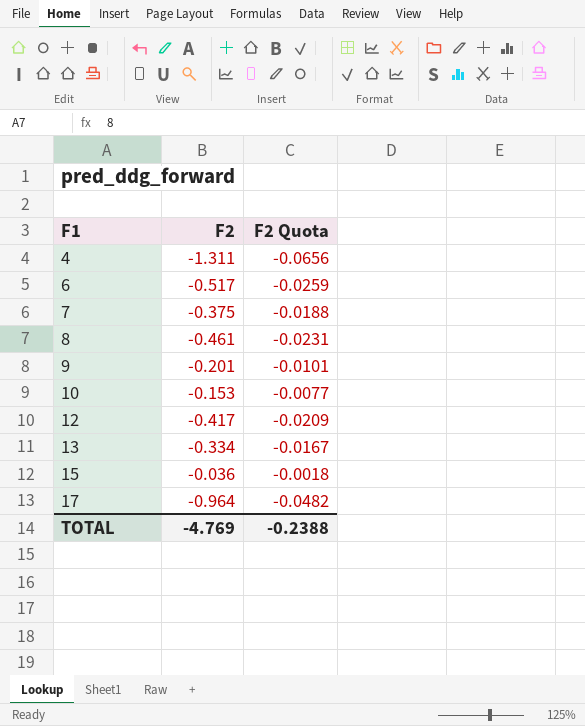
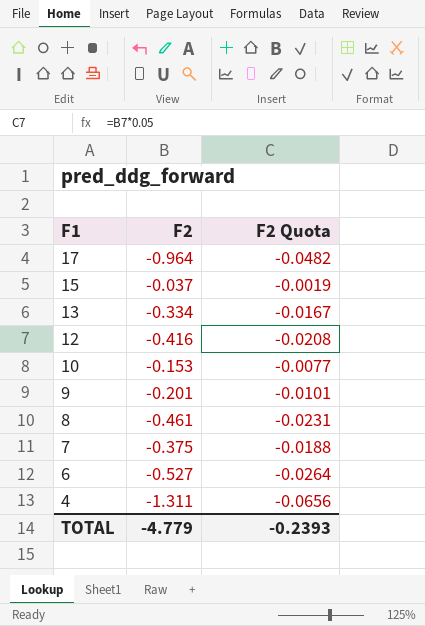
row order: F1 ascending -> F1 descending
15 | F2: -0.036 -> -0.037
15 | F2 Quota: -0.0018 -> -0.0019
12 | F2: -0.417 -> -0.416
12 | F2 Quota: -0.0209 -> -0.0208
6 | F2: -0.517 -> -0.527
6 | F2 Quota: -0.0259 -> -0.0264
TOTAL | F2: -4.769 -> -4.779
TOTAL | F2 Quota: -0.2388 -> -0.2393

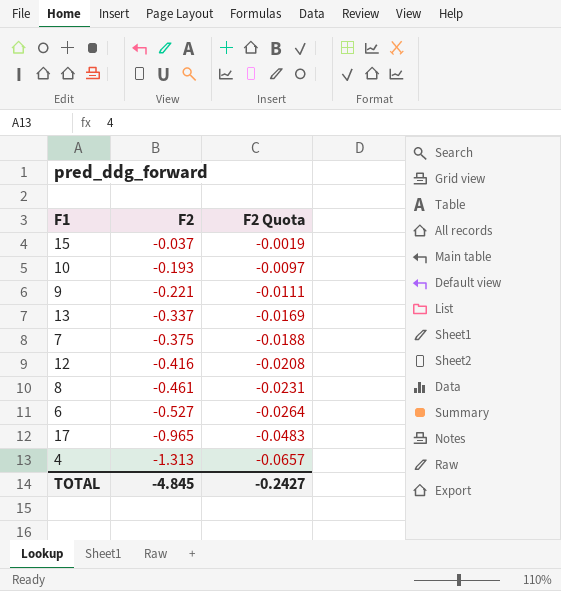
row order: F1 descending -> F2 descending
10 | F2: -0.153 -> -0.193
10 | F2 Quota: -0.0077 -> -0.0097
9 | F2: -0.201 -> -0.221
9 | F2 Quota: -0.0101 -> -0.0111
13 | F2: -0.334 -> -0.337
13 | F2 Quota: -0.0167 -> -0.0169
17 | F2: -0.964 -> -0.965
17 | F2 Quota: -0.0482 -> -0.0483
4 | F2: -1.311 -> -1.313
4 | F2 Quota: -0.0656 -> -0.0657
TOTAL | F2: -4.779 -> -4.845
TOTAL | F2 Quota: -0.2393 -> -0.2427

